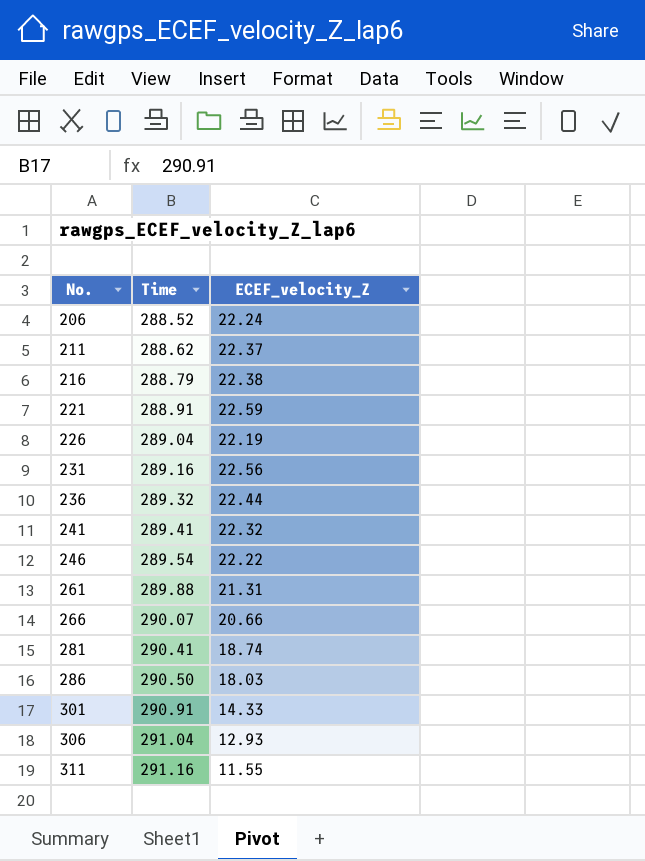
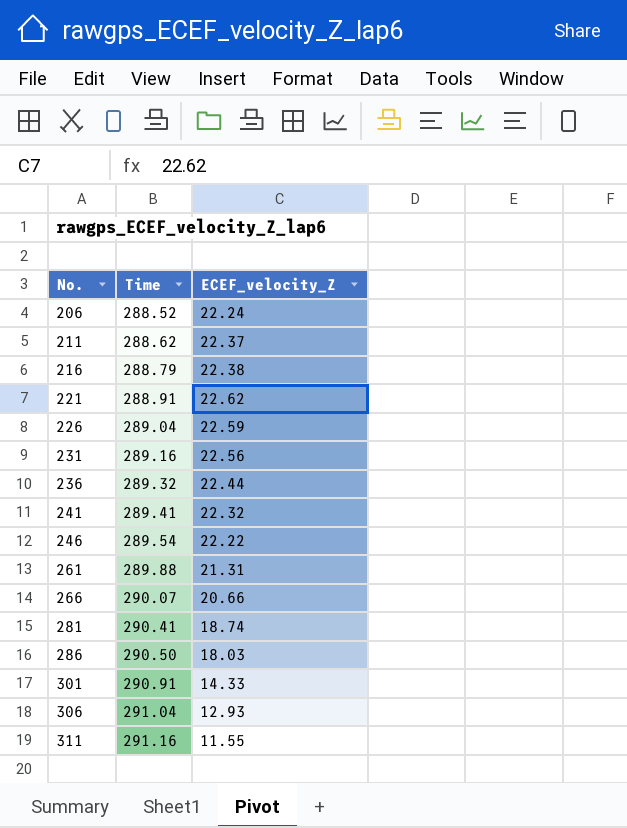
221 | ECEF_velocity_Z: 22.59 -> 22.62
226 | ECEF_velocity_Z: 22.19 -> 22.59

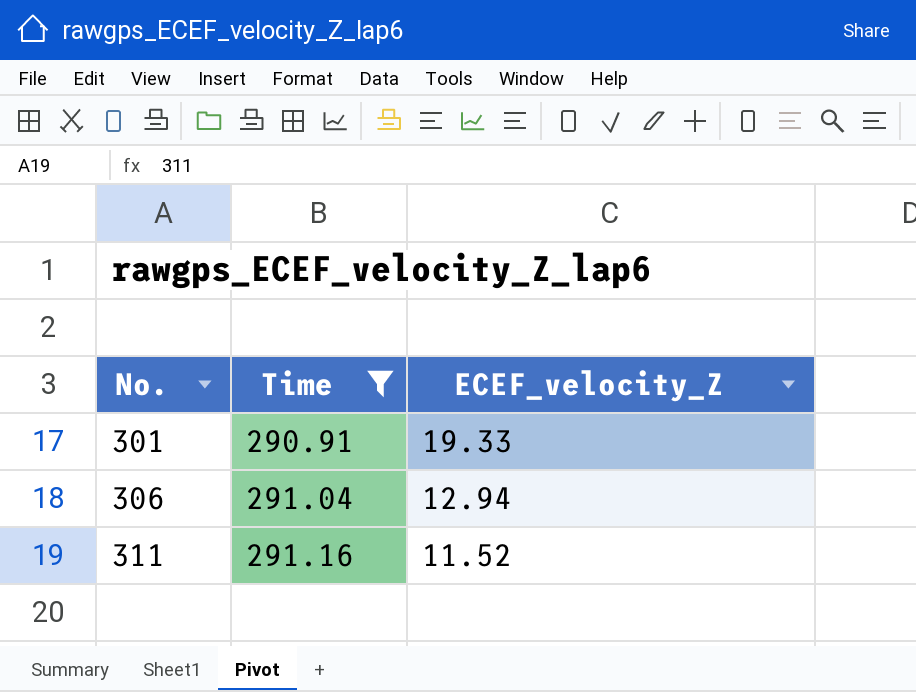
filter: none -> Time >= 290.91
301 | ECEF_velocity_Z: 14.33 -> 19.33
306 | ECEF_velocity_Z: 12.93 -> 12.94
311 | ECEF_velocity_Z: 11.55 -> 11.52

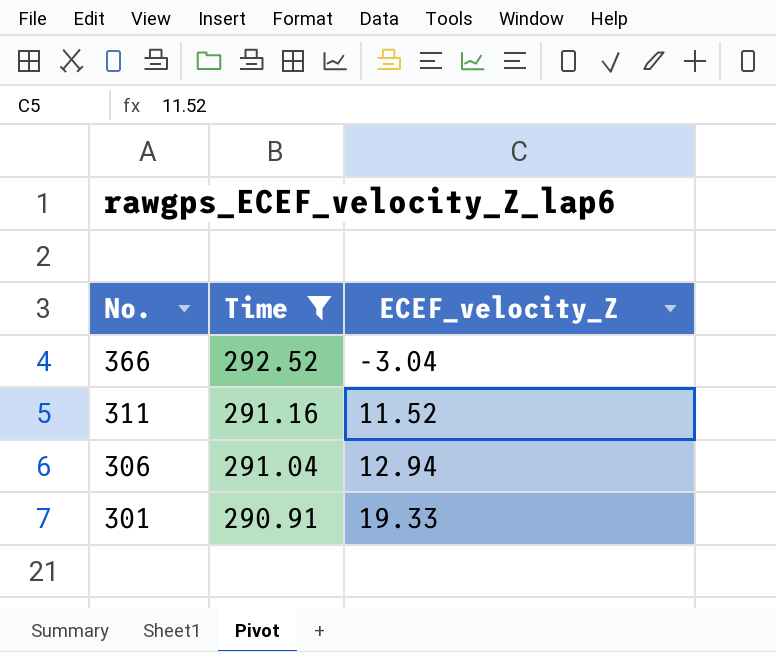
row order: No. ascending -> No. descending
row 366: none -> 292.52 | -3.04

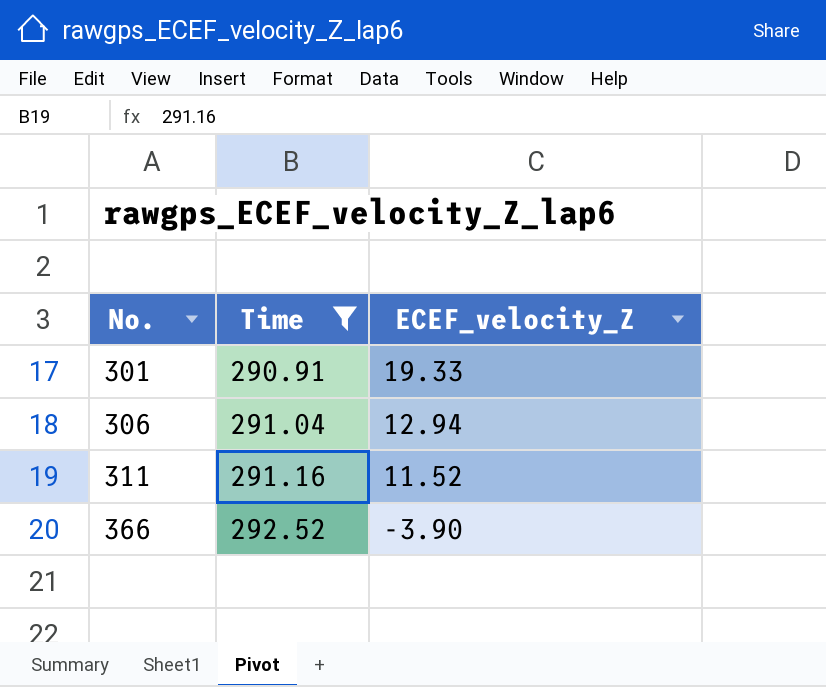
row order: No. descending -> No. ascending
366 | ECEF_velocity_Z: -3.04 -> -3.90

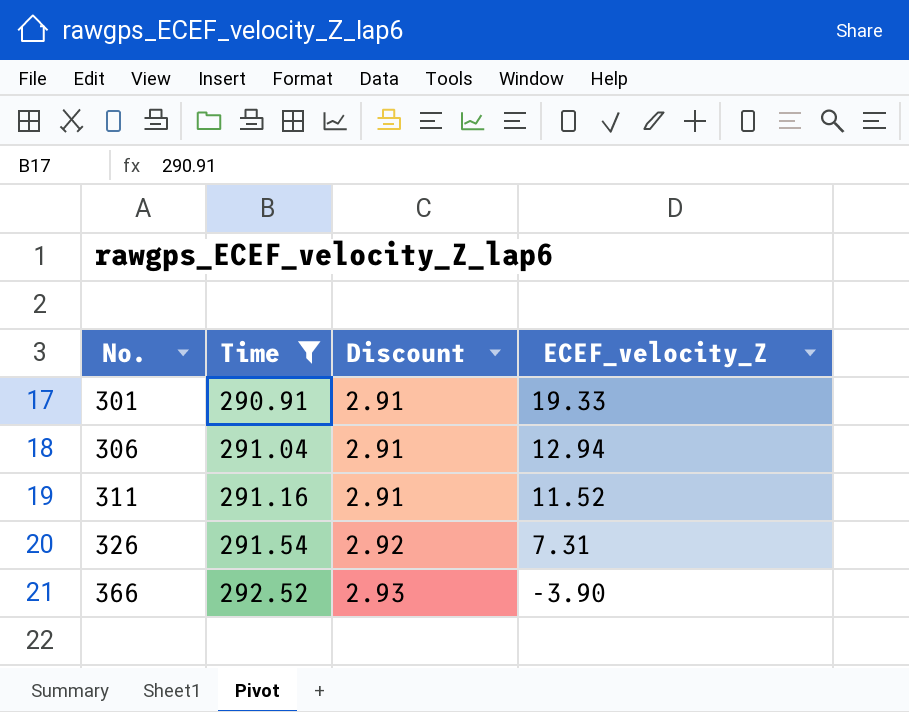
column Discount | formula: none -> [Time] * 0.01
row 326: none -> 291.54 | 2.92 | 7.31

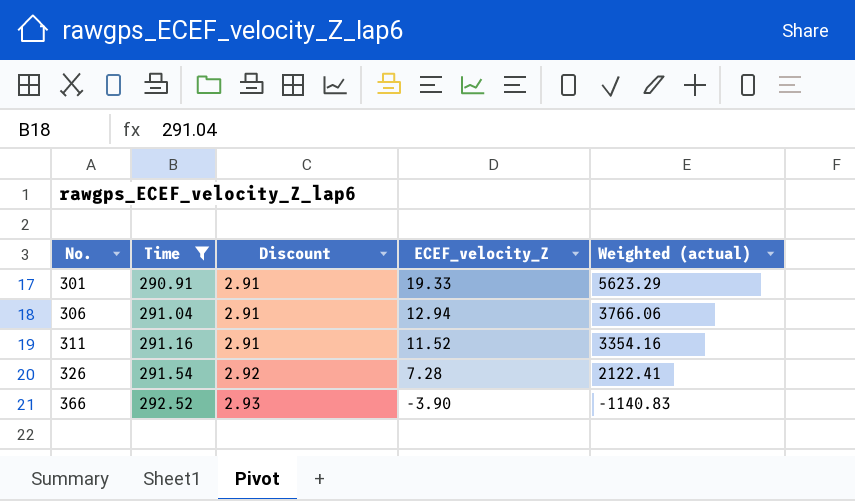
column Weighted (actual) | formula: none -> [Time] * [ECEF_velocity_Z]
326 | ECEF_velocity_Z: 7.31 -> 7.28

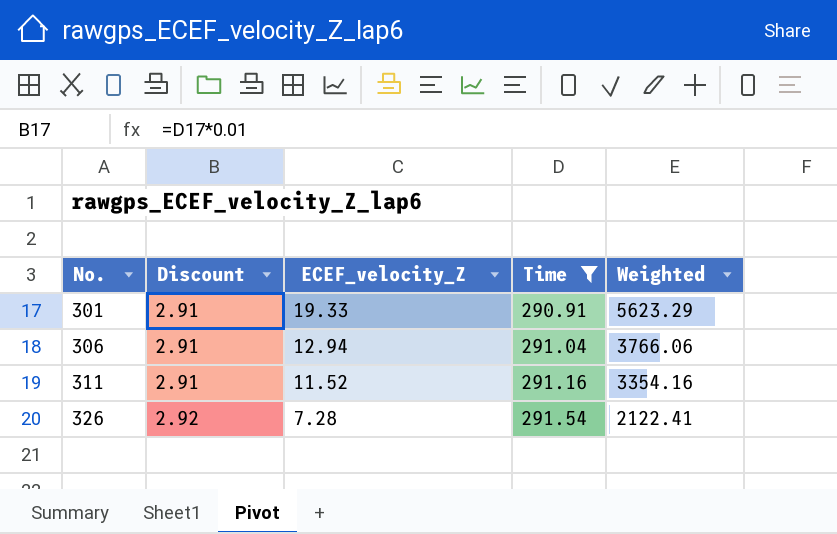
column Time | position: 2 -> 4
column name: Weighted (actual) -> Weighted
row 366: 292.52 | 2.93 | -3.90 | -1140.83 -> none

